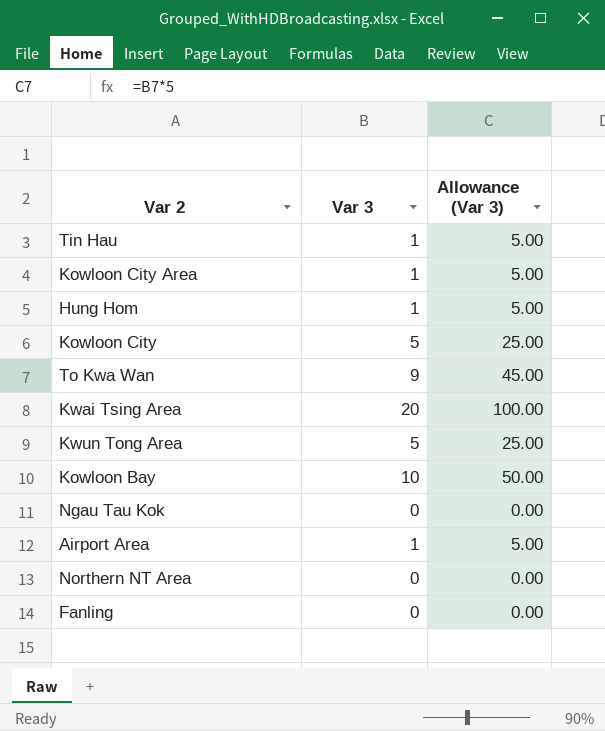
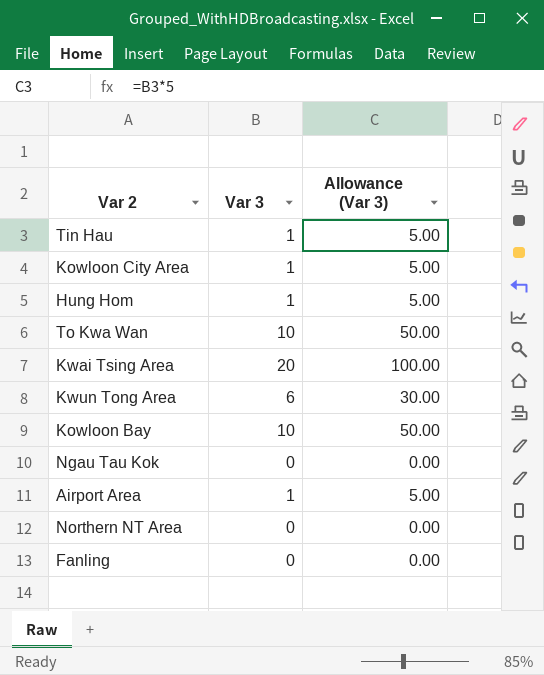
row Kowloon City: 5 | 25.00 -> none
To Kwa Wan | Var 3: 9 -> 10
To Kwa Wan | Allowance (Var 3): 45.00 -> 50.00
Kwun Tong Area | Var 3: 5 -> 6
Kwun Tong Area | Allowance (Var 3): 25.00 -> 30.00

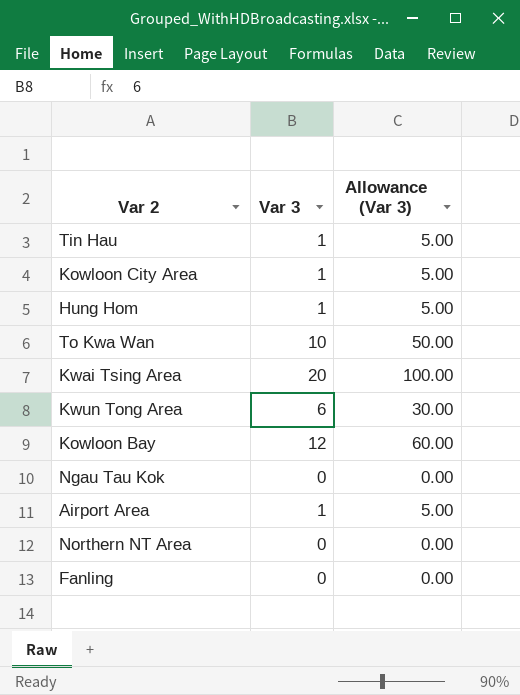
Kowloon Bay | Var 3: 10 -> 12
Kowloon Bay | Allowance (Var 3): 50.00 -> 60.00

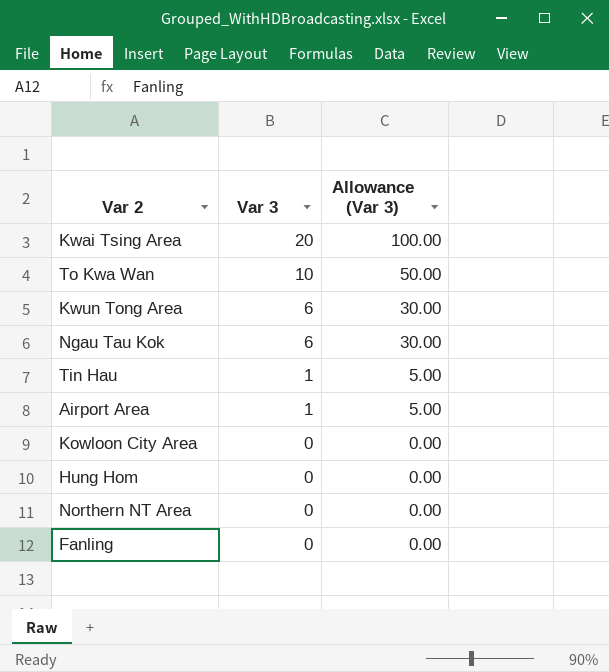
row order: none -> Var 3 descending
row Kowloon Bay: 12 | 60.00 -> none
Ngau Tau Kok | Var 3: 0 -> 6
Ngau Tau Kok | Allowance (Var 3): 0.00 -> 30.00
Kowloon City Area | Var 3: 1 -> 0
Kowloon City Area | Allowance (Var 3): 5.00 -> 0.00
Hung Hom | Var 3: 1 -> 0
Hung Hom | Allowance (Var 3): 5.00 -> 0.00

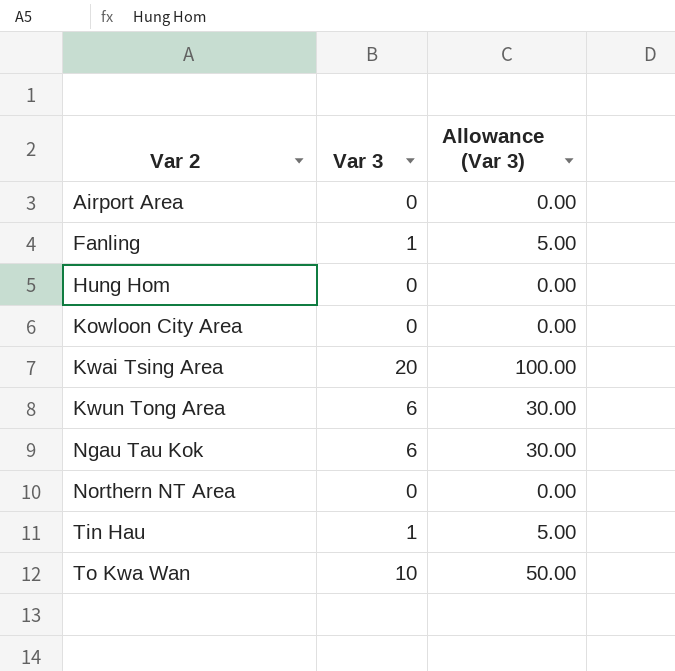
row order: Var 3 descending -> Var 2 ascending
Airport Area | Var 3: 1 -> 0
Airport Area | Allowance (Var 3): 5.00 -> 0.00
Fanling | Var 3: 0 -> 1
Fanling | Allowance (Var 3): 0.00 -> 5.00

